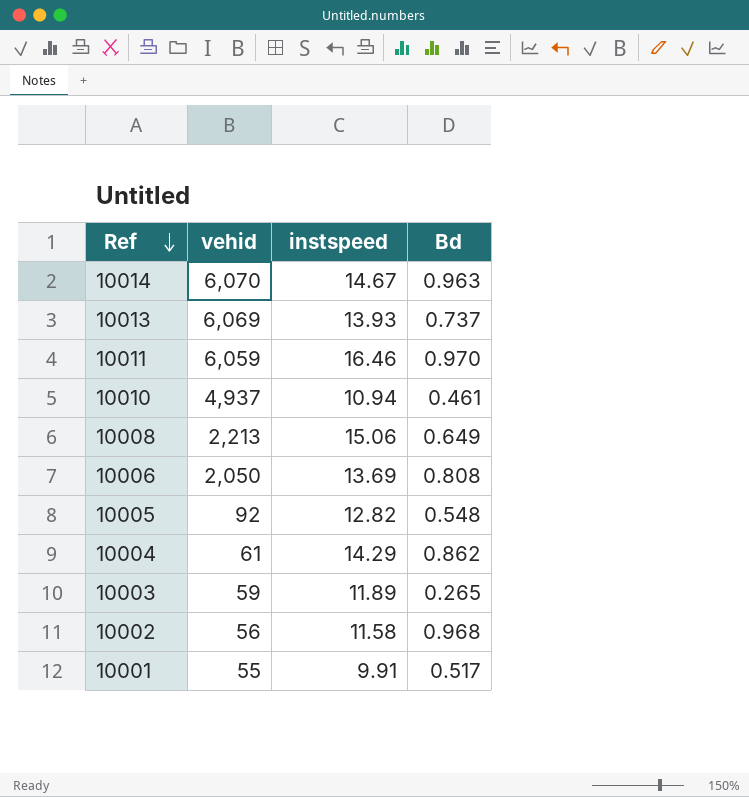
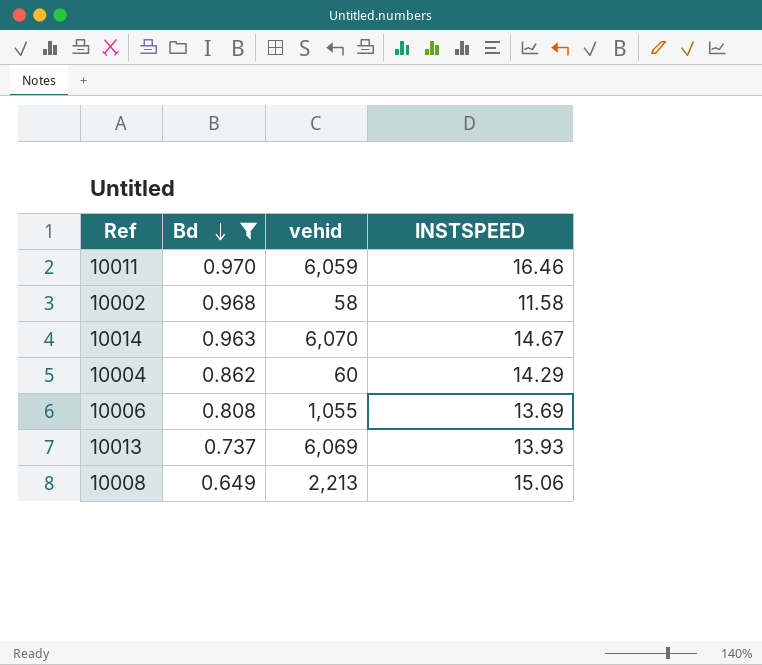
filter: none -> Bd >= 0.649
row order: Ref descending -> Bd descending
column Bd | position: 4 -> 2
column name: instspeed -> INSTSPEED
10002 | vehid: 56 -> 58
10004 | vehid: 61 -> 60
10006 | vehid: 2,050 -> 1,055

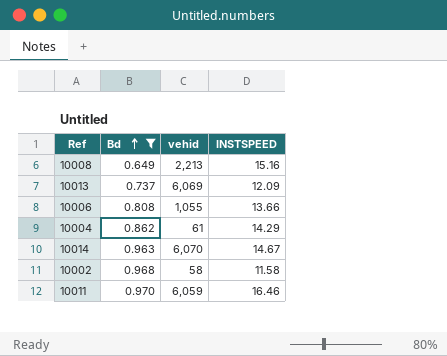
row order: Bd descending -> Bd ascending
10008 | INSTSPEED: 15.06 -> 15.16
10013 | INSTSPEED: 13.93 -> 12.09
10006 | INSTSPEED: 13.69 -> 13.66
10004 | vehid: 60 -> 61

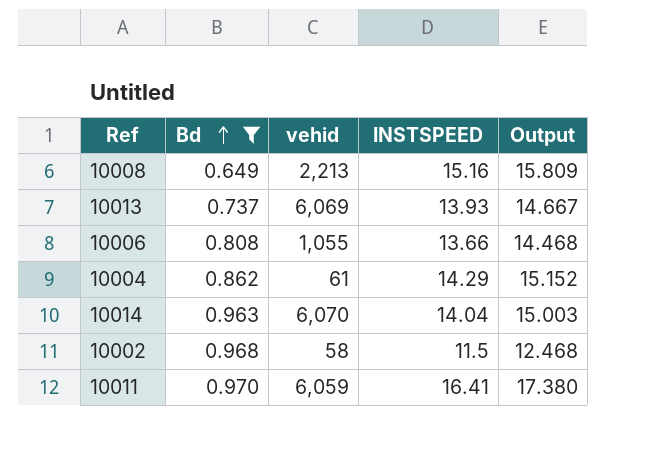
column Output | formula: none -> [Bd] + [INSTSPEED]
10013 | INSTSPEED: 12.09 -> 13.93
10014 | INSTSPEED: 14.67 -> 14.04
10002 | INSTSPEED: 11.58 -> 11.5
10011 | INSTSPEED: 16.46 -> 16.41

